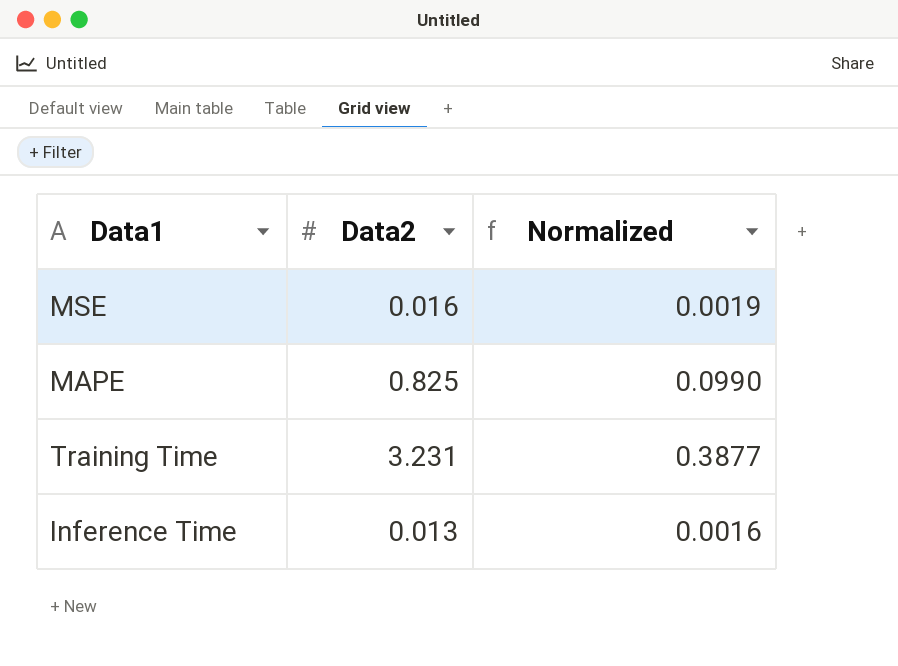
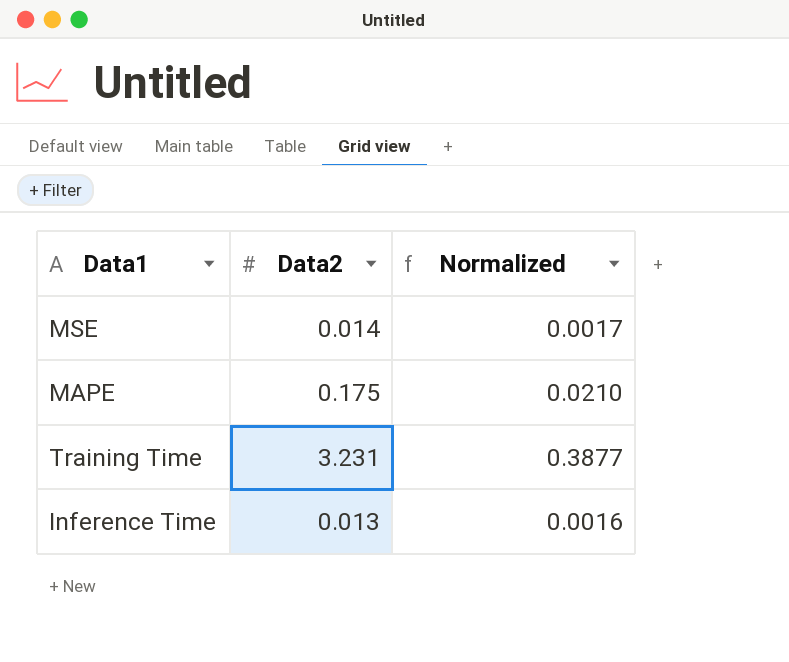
MSE | Data2: 0.016 -> 0.014
MSE | Normalized: 0.0019 -> 0.0017
MAPE | Data2: 0.825 -> 0.175
MAPE | Normalized: 0.0990 -> 0.0210

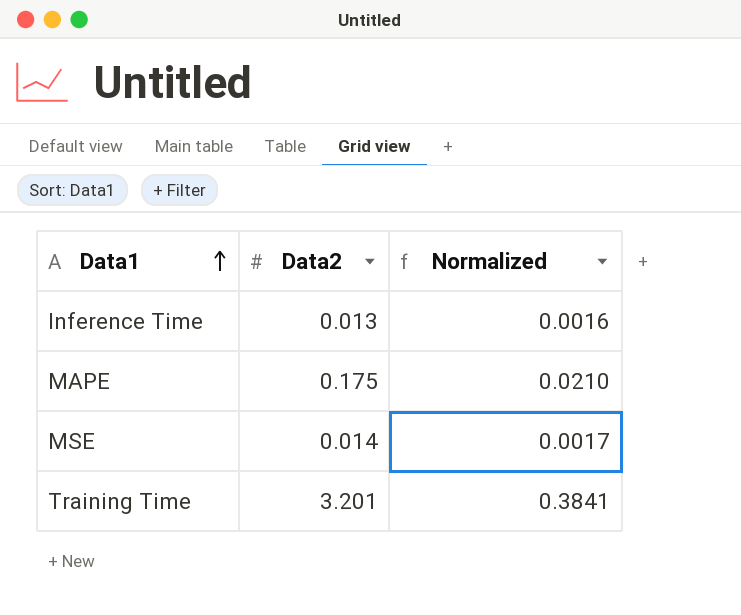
row order: none -> Data1 ascending
Training Time | Data2: 3.231 -> 3.201
Training Time | Normalized: 0.3877 -> 0.3841

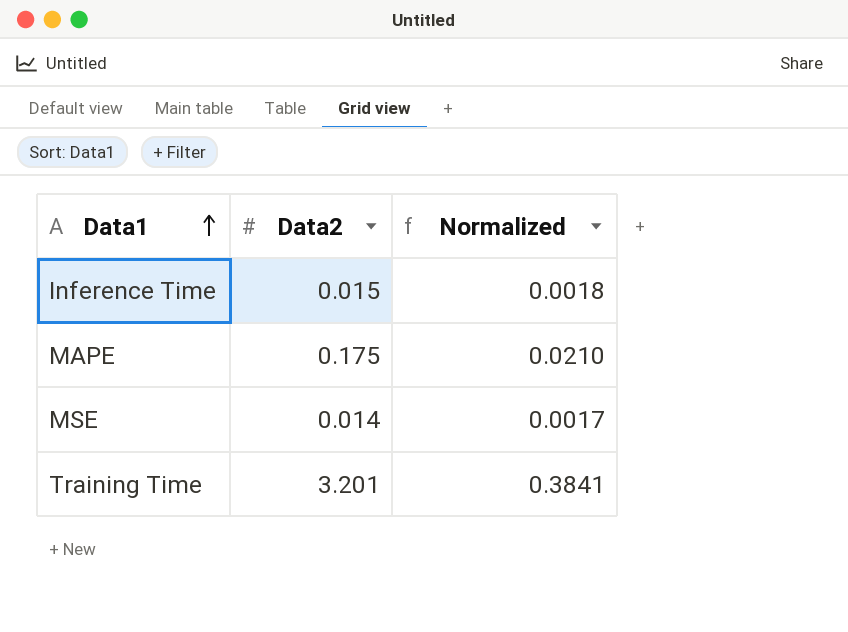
Inference Time | Data2: 0.013 -> 0.015
Inference Time | Normalized: 0.0016 -> 0.0018

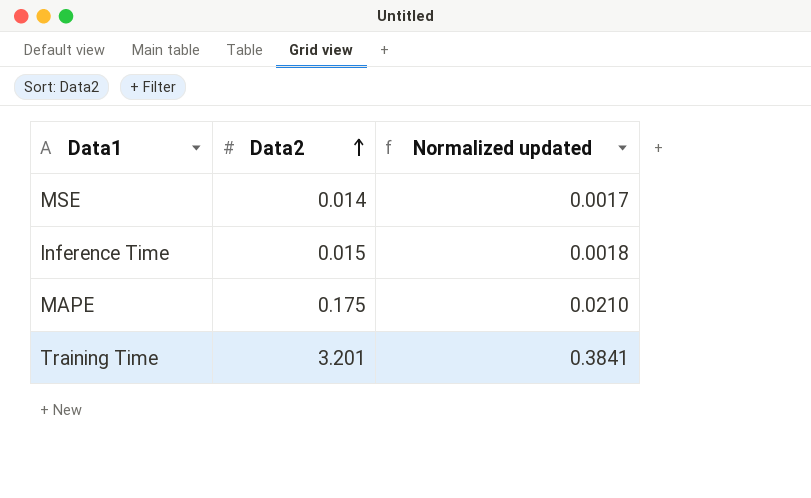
row order: Data1 ascending -> Data2 ascending
column name: Normalized -> Normalized updated

